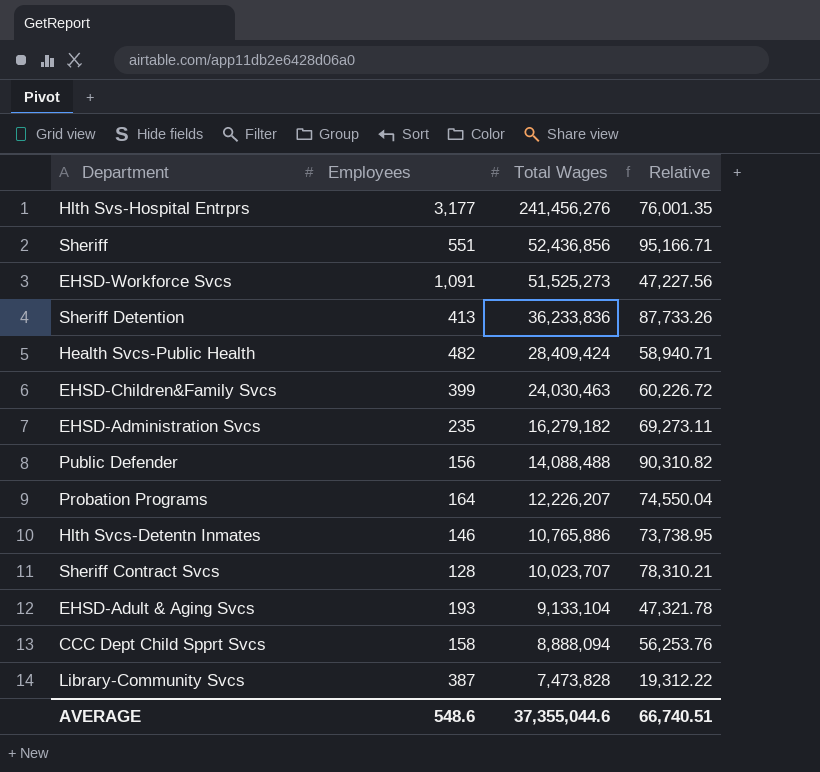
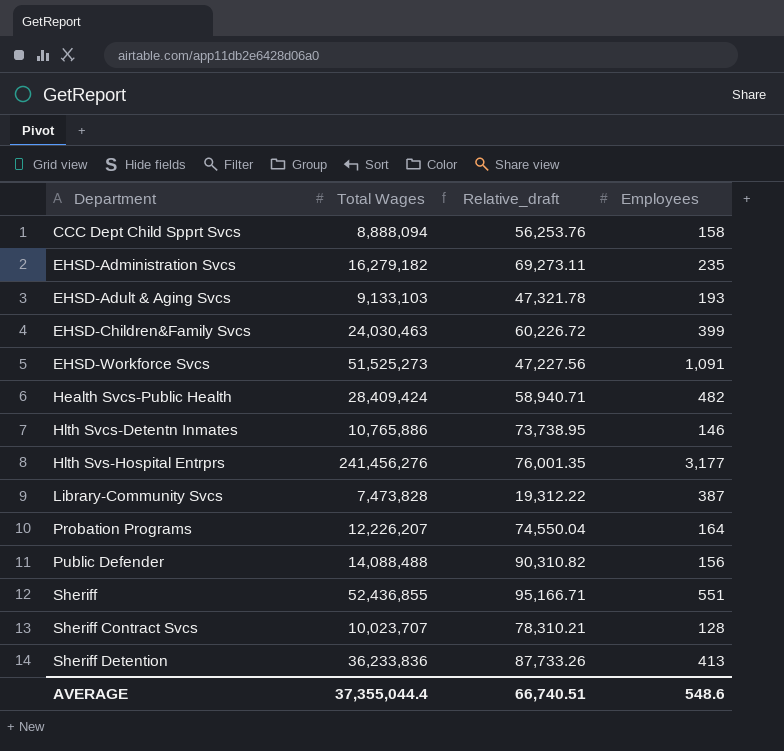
row order: Total Wages descending -> Department ascending
column name: Relative -> Relative_draft
column Employees | position: 2 -> 4
EHSD-Adult & Aging Svcs | Total Wages: 9,133,104 -> 9,133,103
Sheriff | Total Wages: 52,436,856 -> 52,436,855
AVERAGE | Total Wages: 37,355,044.6 -> 37,355,044.4

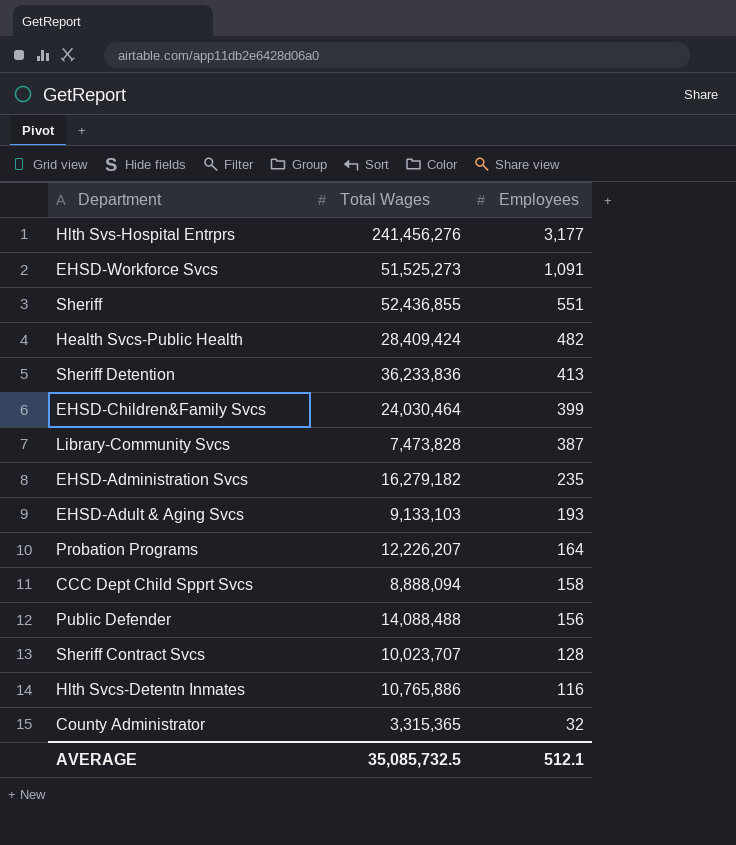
row order: Department ascending -> Employees descending
column Relative_draft | formula: [Total Wages] / [Employees] -> none
EHSD-Children&Family Svcs | Total Wages: 24,030,463 -> 24,030,464
Hlth Svcs-Detentn Inmates | Employees: 146 -> 116
row County Administrator: none -> 3,315,365 | 32
AVERAGE | Total Wages: 37,355,044.4 -> 35,085,732.5
AVERAGE | Employees: 548.6 -> 512.1

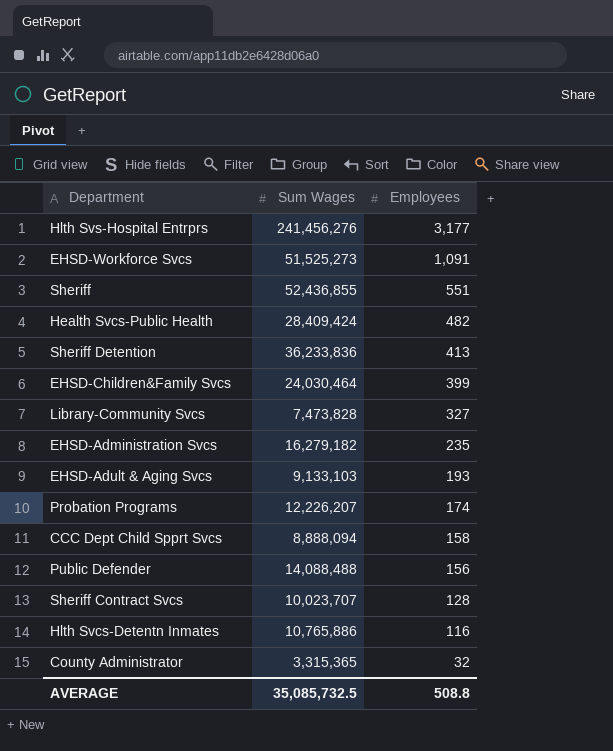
column name: Total Wages -> Sum Wages
Library-Community Svcs | Employees: 387 -> 327
Probation Programs | Employees: 164 -> 174
AVERAGE | Employees: 512.1 -> 508.8

